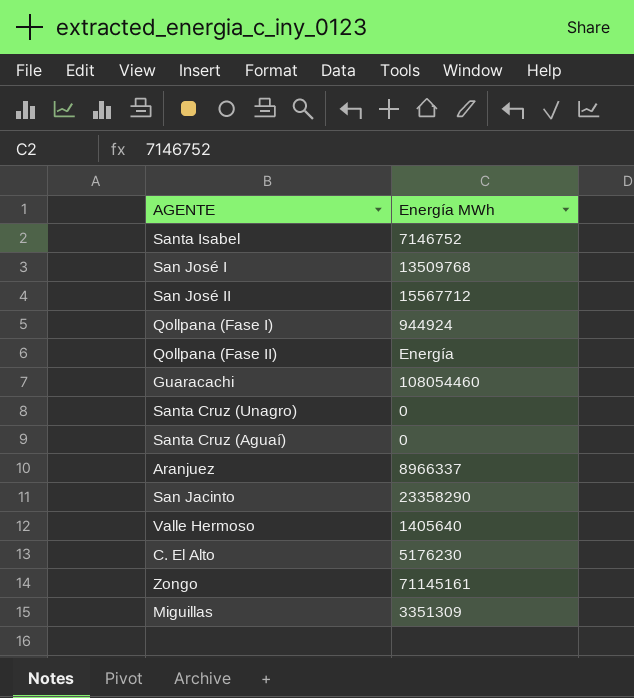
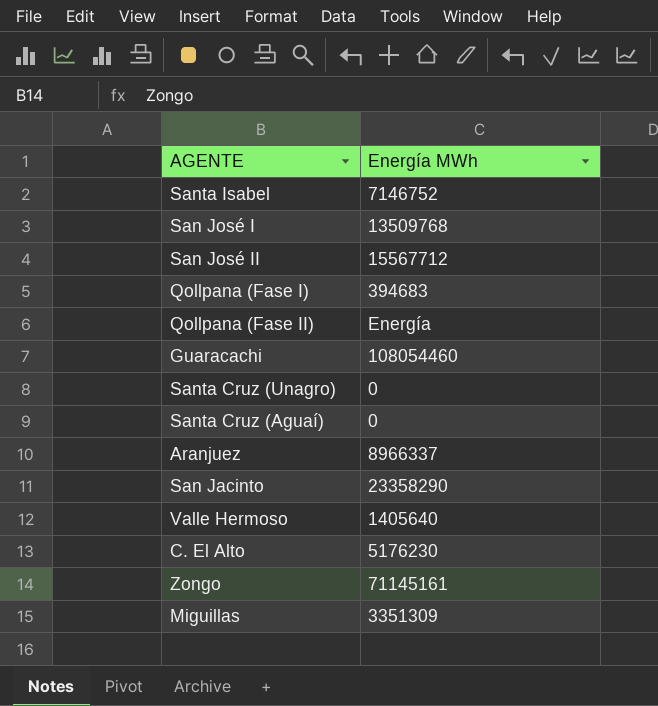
Qollpana (Fase I) | Energía MWh: 944924 -> 394683

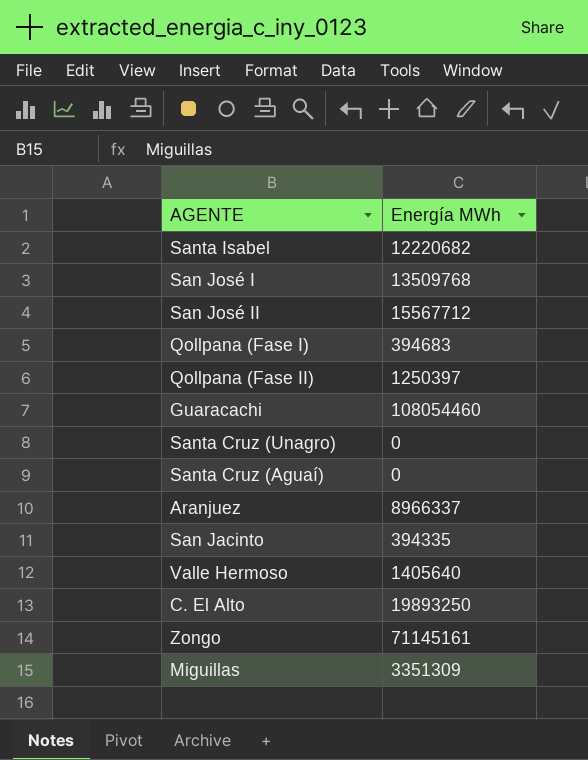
Santa Isabel | Energía MWh: 7146752 -> 12220682
Qollpana (Fase II) | Energía MWh: Energía -> 1250397
San Jacinto | Energía MWh: 23358290 -> 394335
C. El Alto | Energía MWh: 5176230 -> 19893250

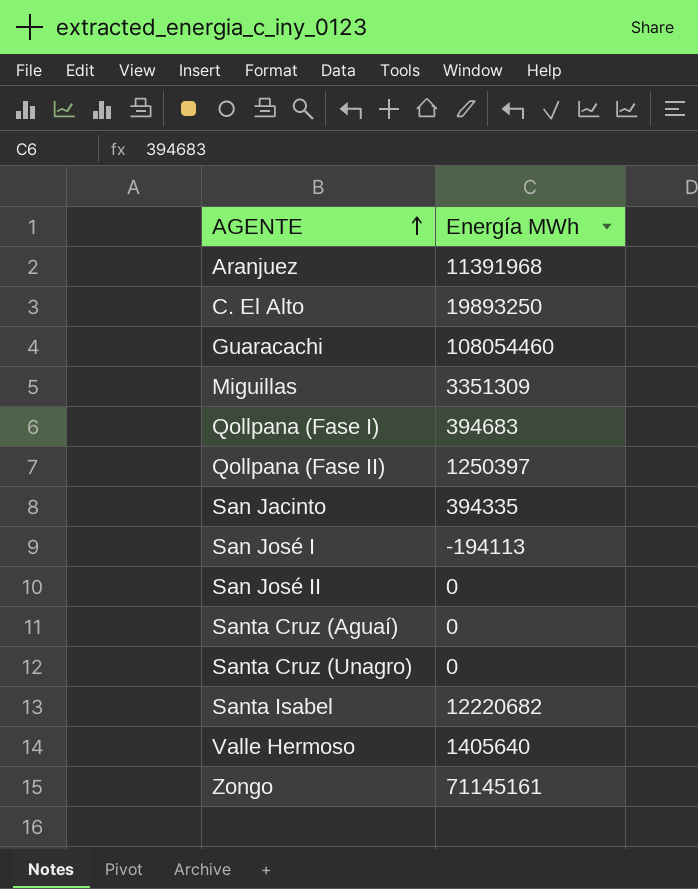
row order: none -> AGENTE ascending
Aranjuez | Energía MWh: 8966337 -> 11391968
San José I | Energía MWh: 13509768 -> -194113
San José II | Energía MWh: 15567712 -> 0

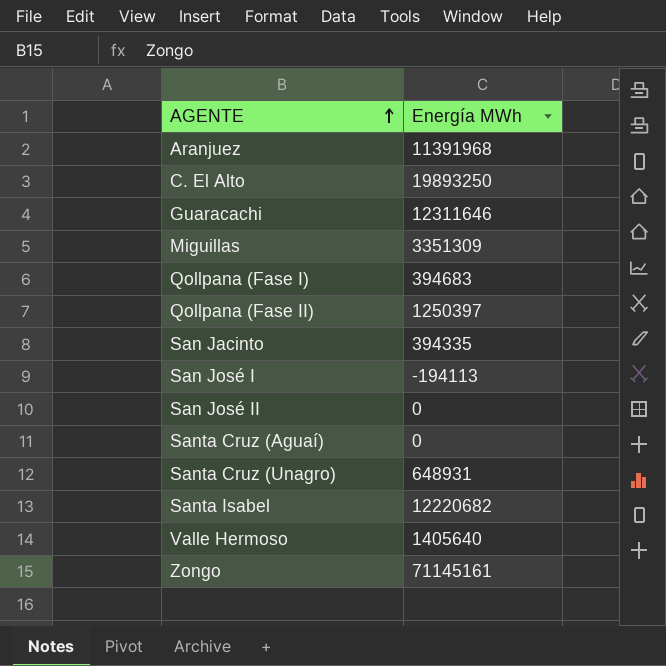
Guaracachi | Energía MWh: 108054460 -> 12311646
Santa Cruz (Unagro) | Energía MWh: 0 -> 648931

